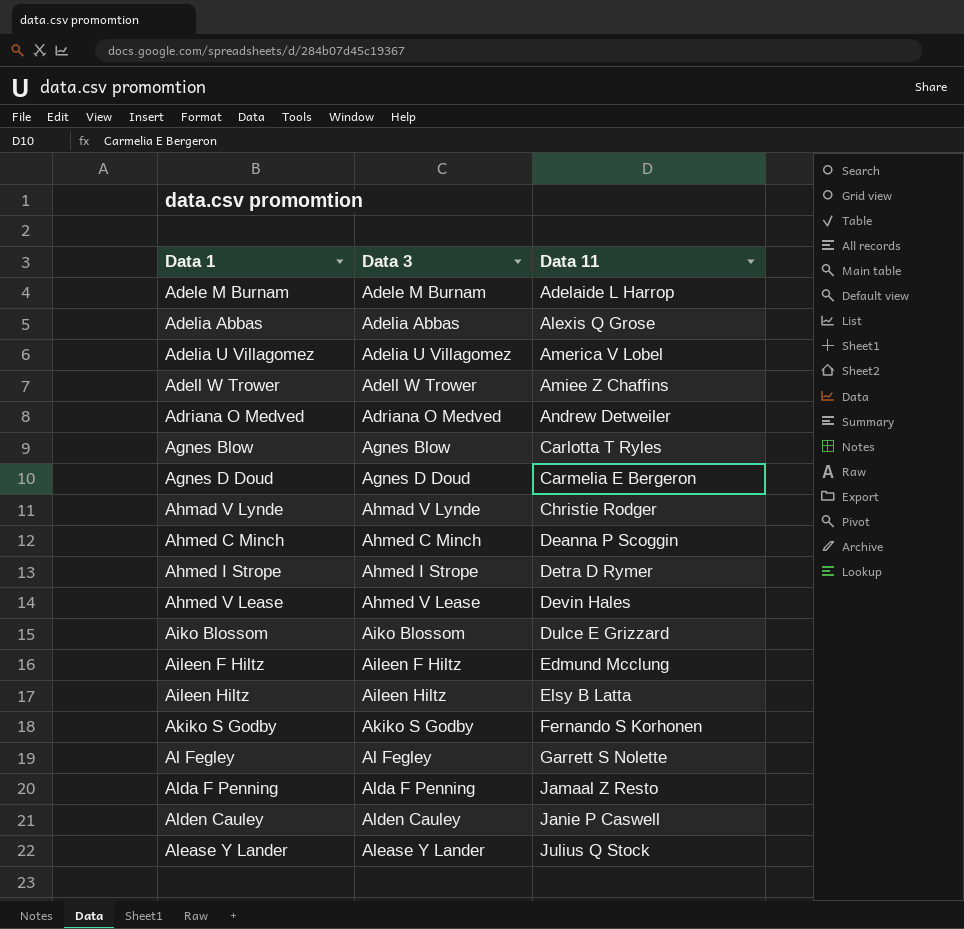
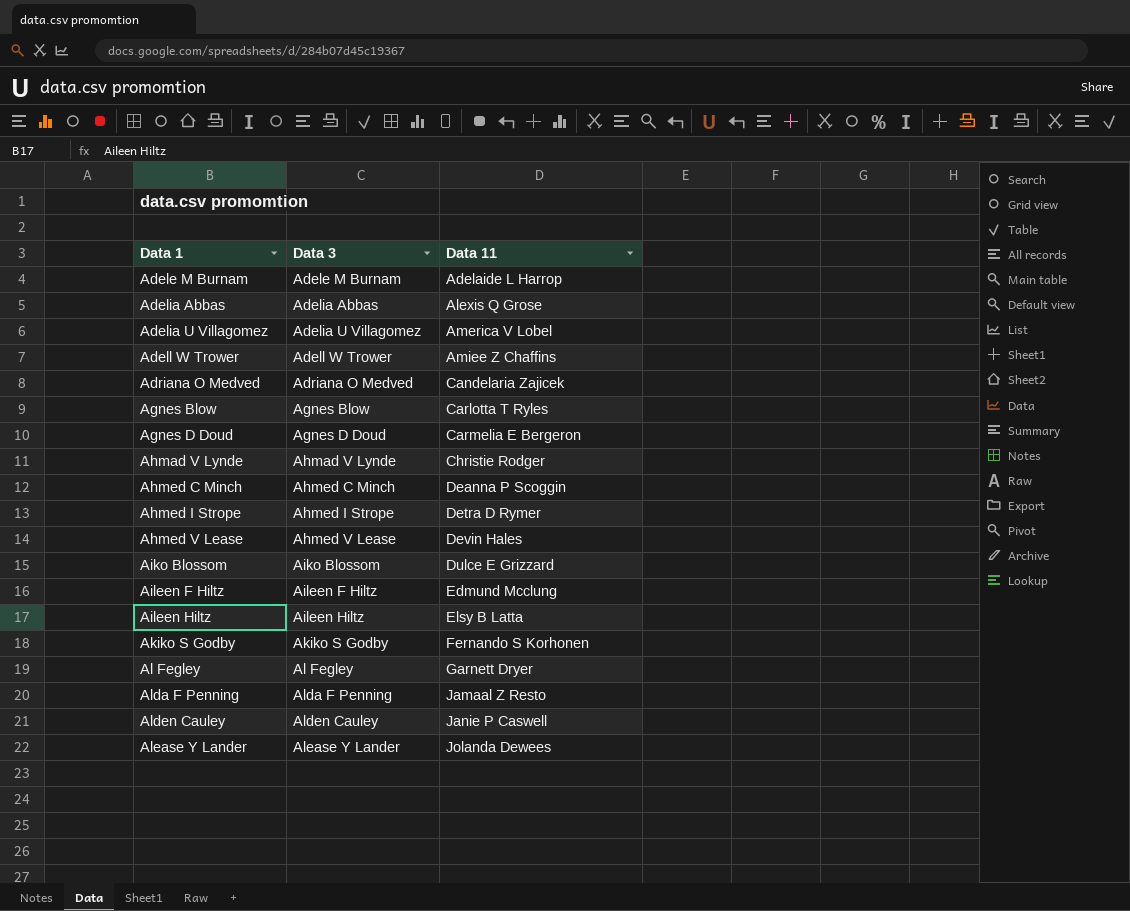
Adriana O Medved | Data 11: Andrew Detweiler -> Candelaria Zajicek
Al Fegley | Data 11: Garrett S Nolette -> Garnett Dryer
Alease Y Lander | Data 11: Julius Q Stock -> Jolanda Dewees

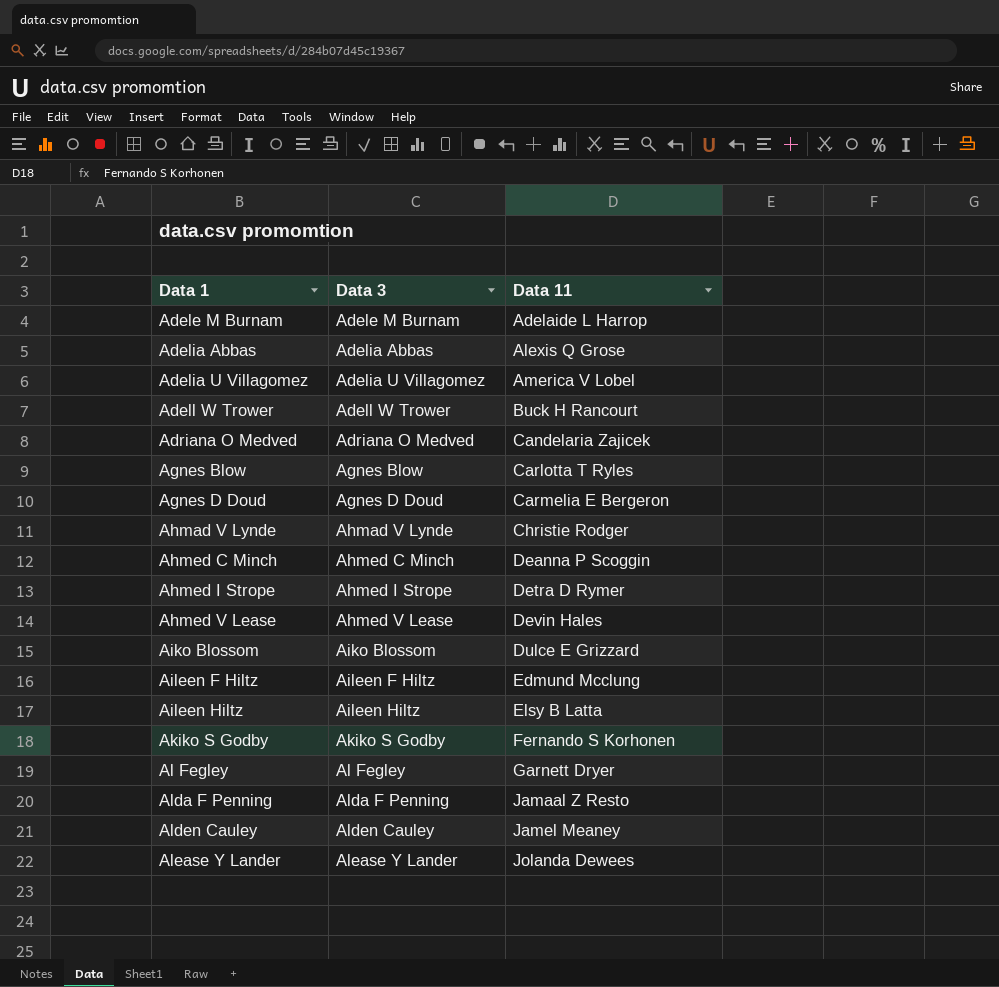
Adell W Trower | Data 11: Amiee Z Chaffins -> Buck H Rancourt
Alden Cauley | Data 11: Janie P Caswell -> Jamel Meaney

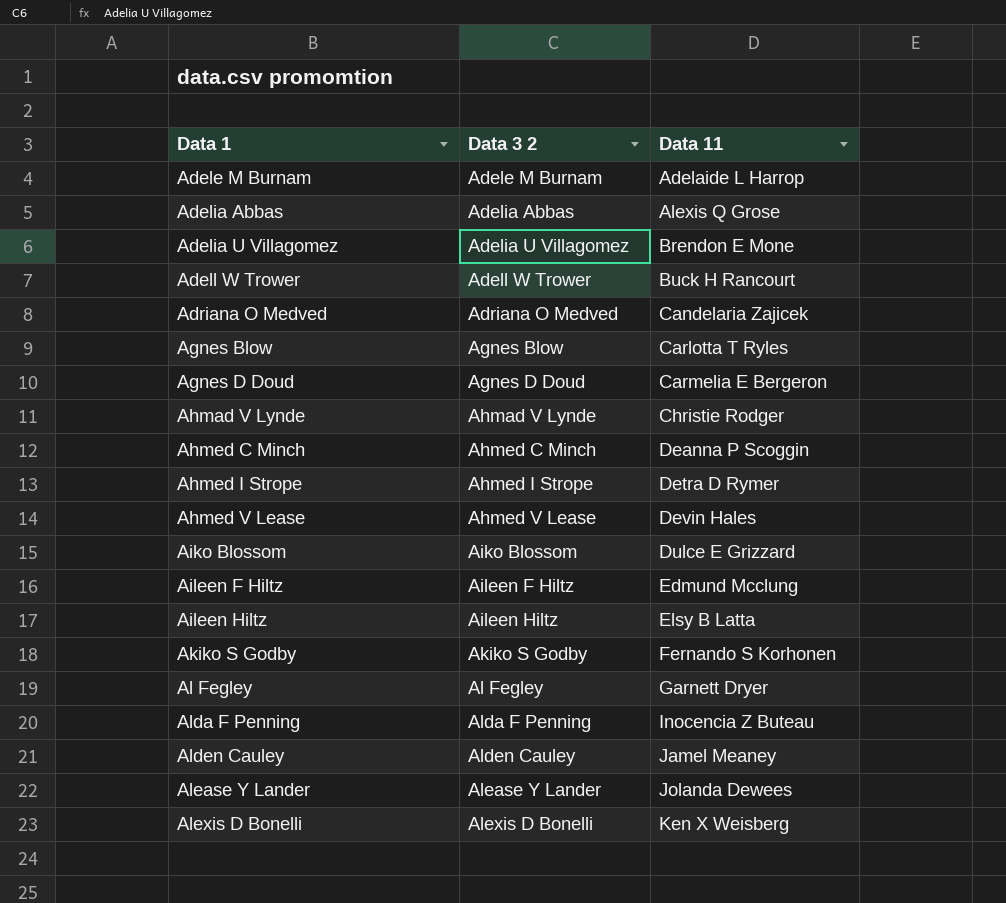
column name: Data 3 -> Data 3 2
Adelia U Villagomez | Data 11: America V Lobel -> Brendon E Mone
Alda F Penning | Data 11: Jamaal Z Resto -> Inocencia Z Buteau
row Alexis D Bonelli: none -> Alexis D Bonelli | Ken X Weisberg

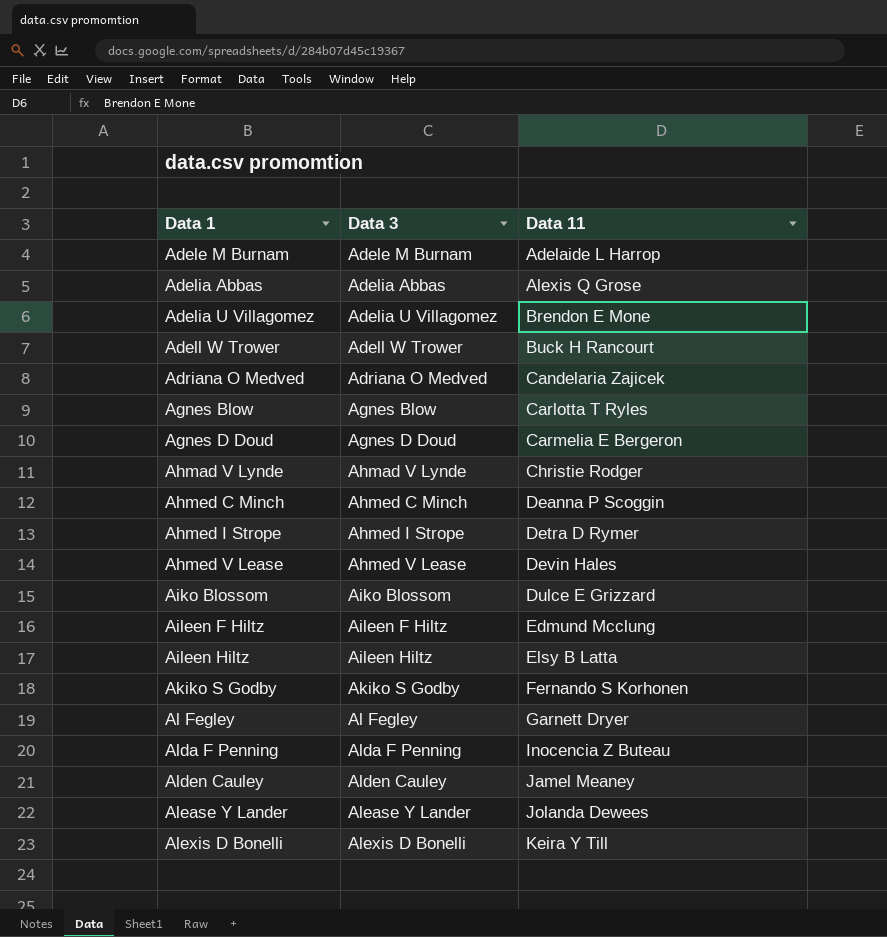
column name: Data 3 2 -> Data 3
Alexis D Bonelli | Data 11: Ken X Weisberg -> Keira Y Till

